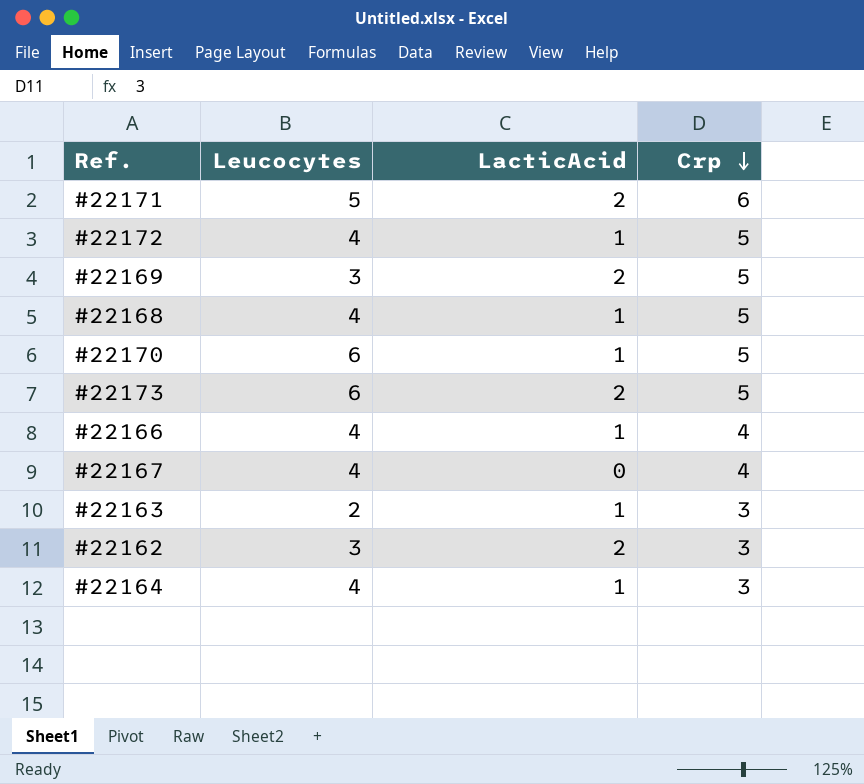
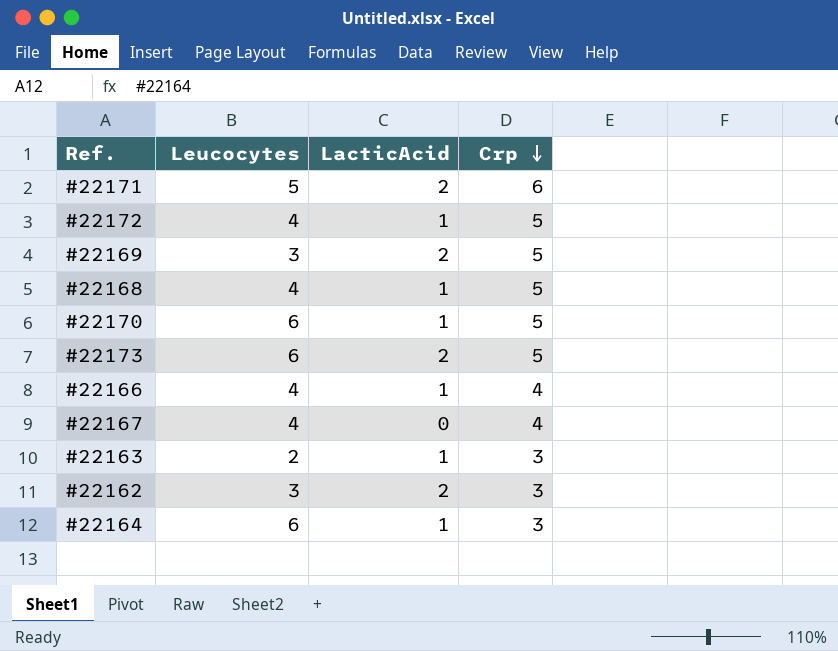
#22164 | Leucocytes: 4 -> 6

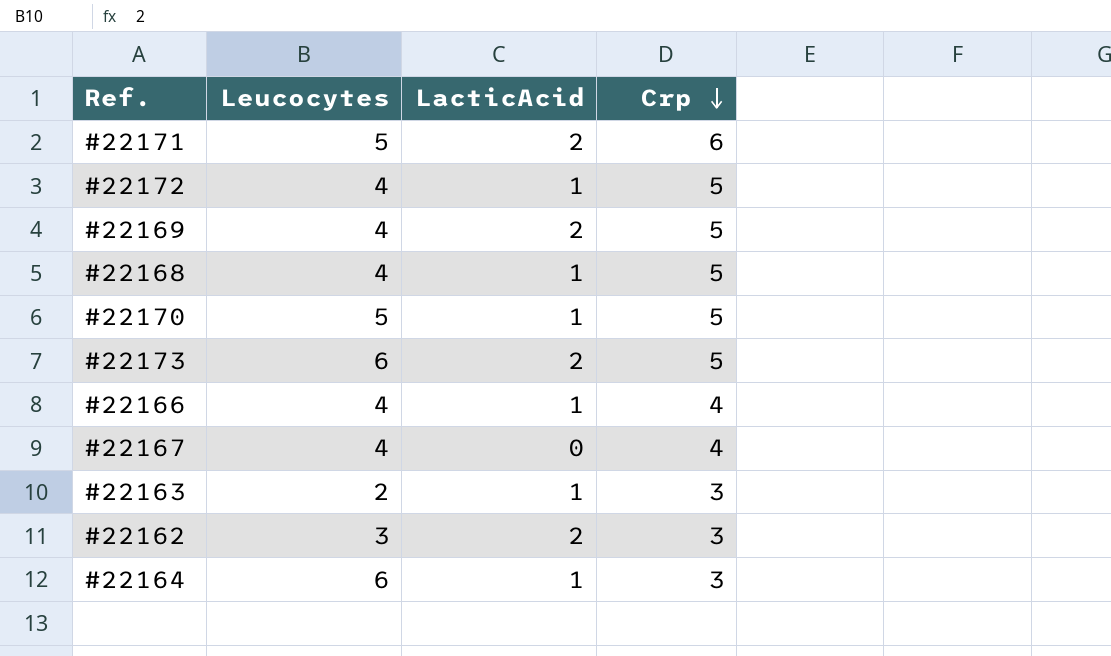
#22169 | Leucocytes: 3 -> 4
#22170 | Leucocytes: 6 -> 5

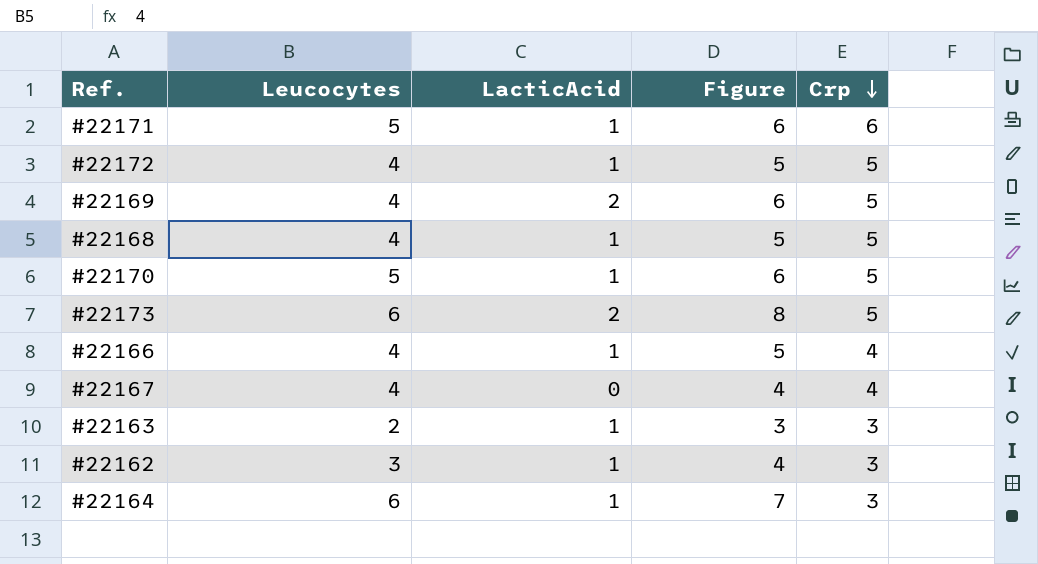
column Figure | formula: none -> [Leucocytes] + [LacticAcid]
#22171 | LacticAcid: 2 -> 1
#22162 | LacticAcid: 2 -> 1

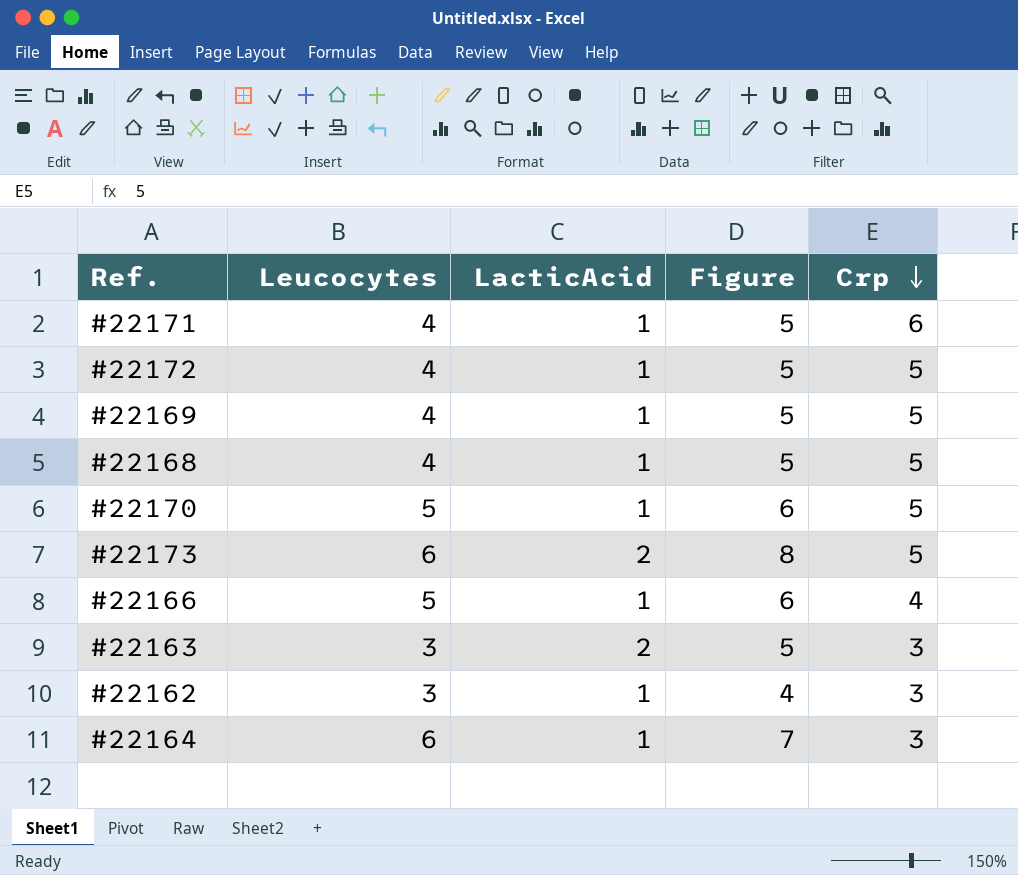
row #22167: 4 | 0 | 4 | 4 -> none
#22171 | Leucocytes: 5 -> 4
#22171 | Figure: 6 -> 5
#22169 | LacticAcid: 2 -> 1
#22169 | Figure: 6 -> 5
#22166 | Leucocytes: 4 -> 5
#22166 | Figure: 5 -> 6
#22163 | Leucocytes: 2 -> 3
#22163 | LacticAcid: 1 -> 2
#22163 | Figure: 3 -> 5

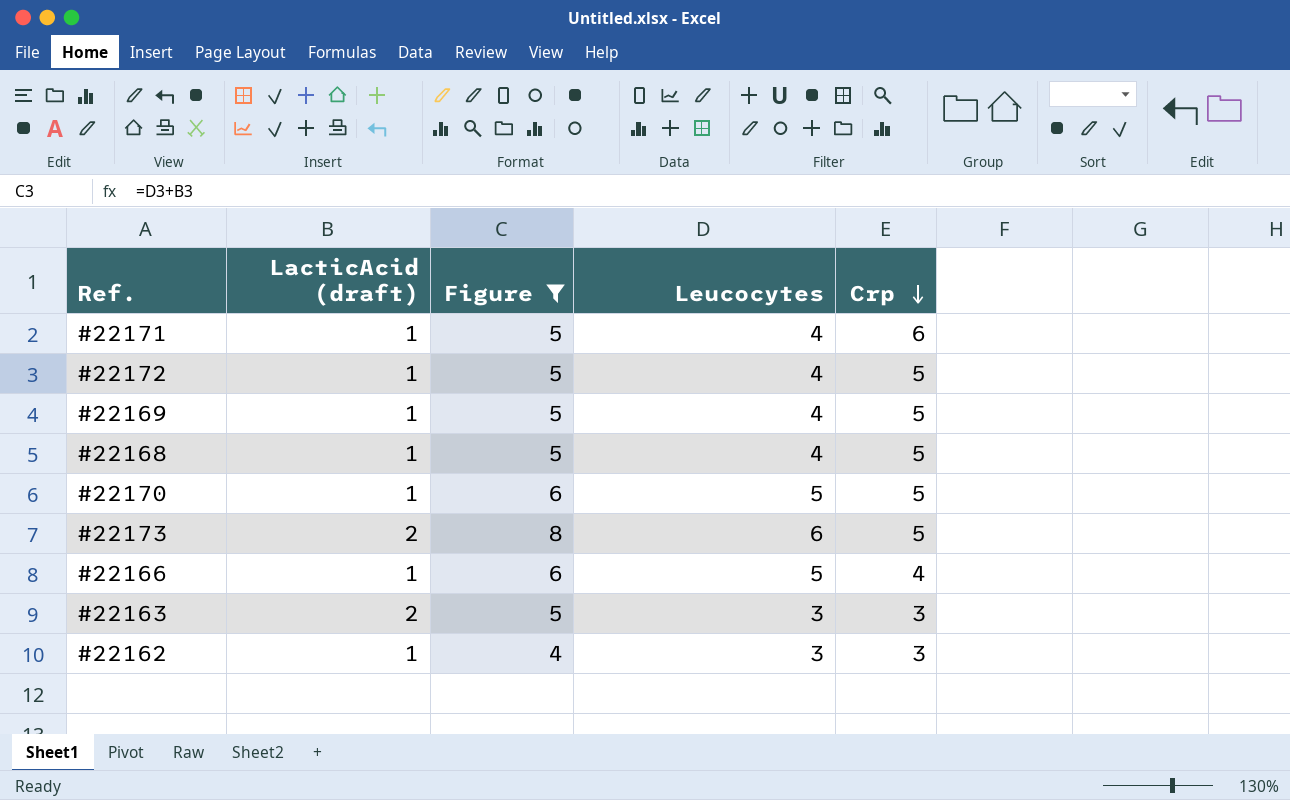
filter: none -> Figure != 7
column name: LacticAcid -> LacticAcid (draft)
column Leucocytes | position: 2 -> 4

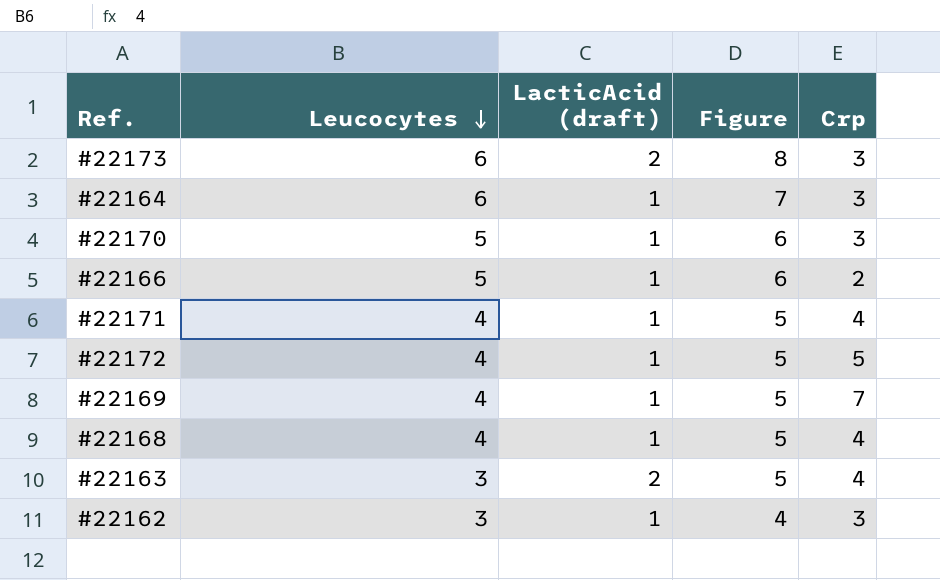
filter: Figure != 7 -> none
row order: Crp descending -> Leucocytes descending
column Leucocytes | position: 4 -> 2
#22173 | Crp: 5 -> 3
#22170 | Crp: 5 -> 3
#22166 | Crp: 4 -> 2
#22171 | Crp: 6 -> 4
#22169 | Crp: 5 -> 7
#22168 | Crp: 5 -> 4
#22163 | Crp: 3 -> 4

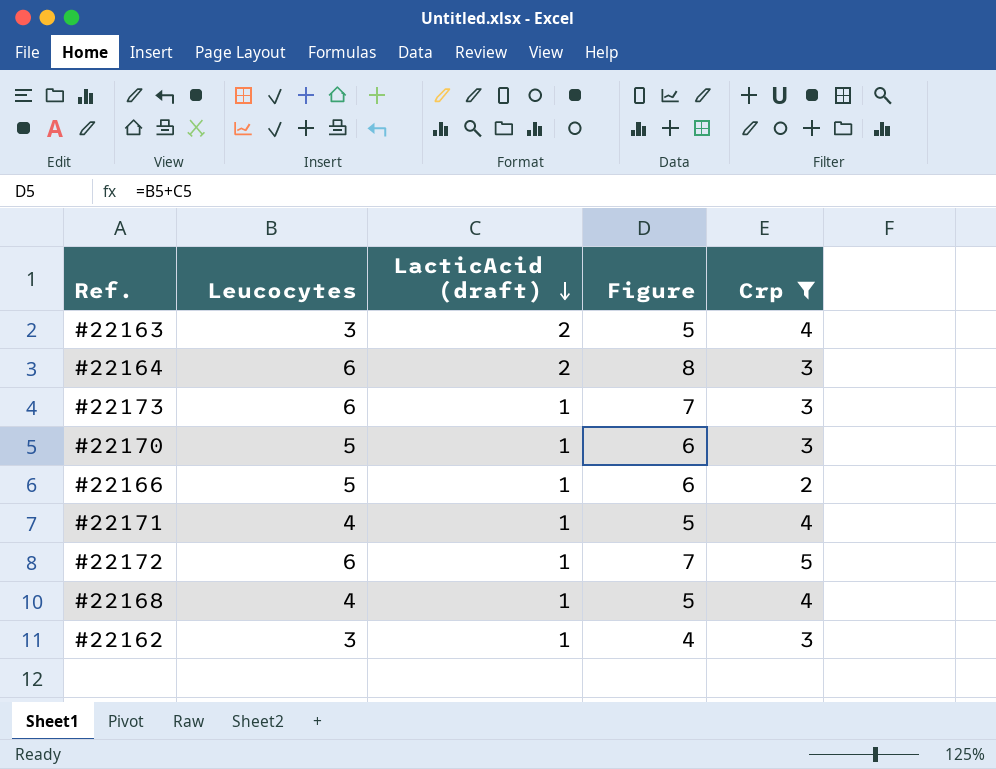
filter: none -> Crp != 7
row order: Leucocytes descending -> LacticAcid (draft) descending
#22164 | LacticAcid (draft): 1 -> 2
#22164 | Figure: 7 -> 8
#22173 | LacticAcid (draft): 2 -> 1
#22173 | Figure: 8 -> 7
#22172 | Leucocytes: 4 -> 6
#22172 | Figure: 5 -> 7

